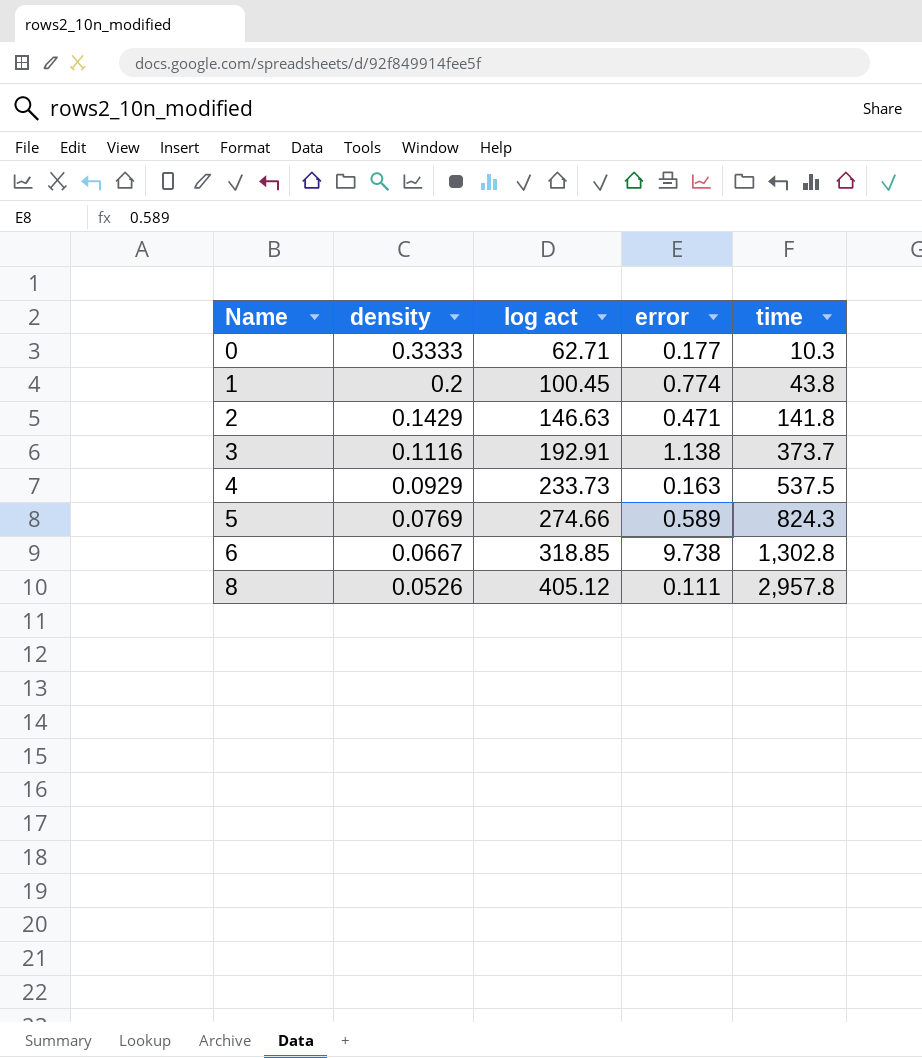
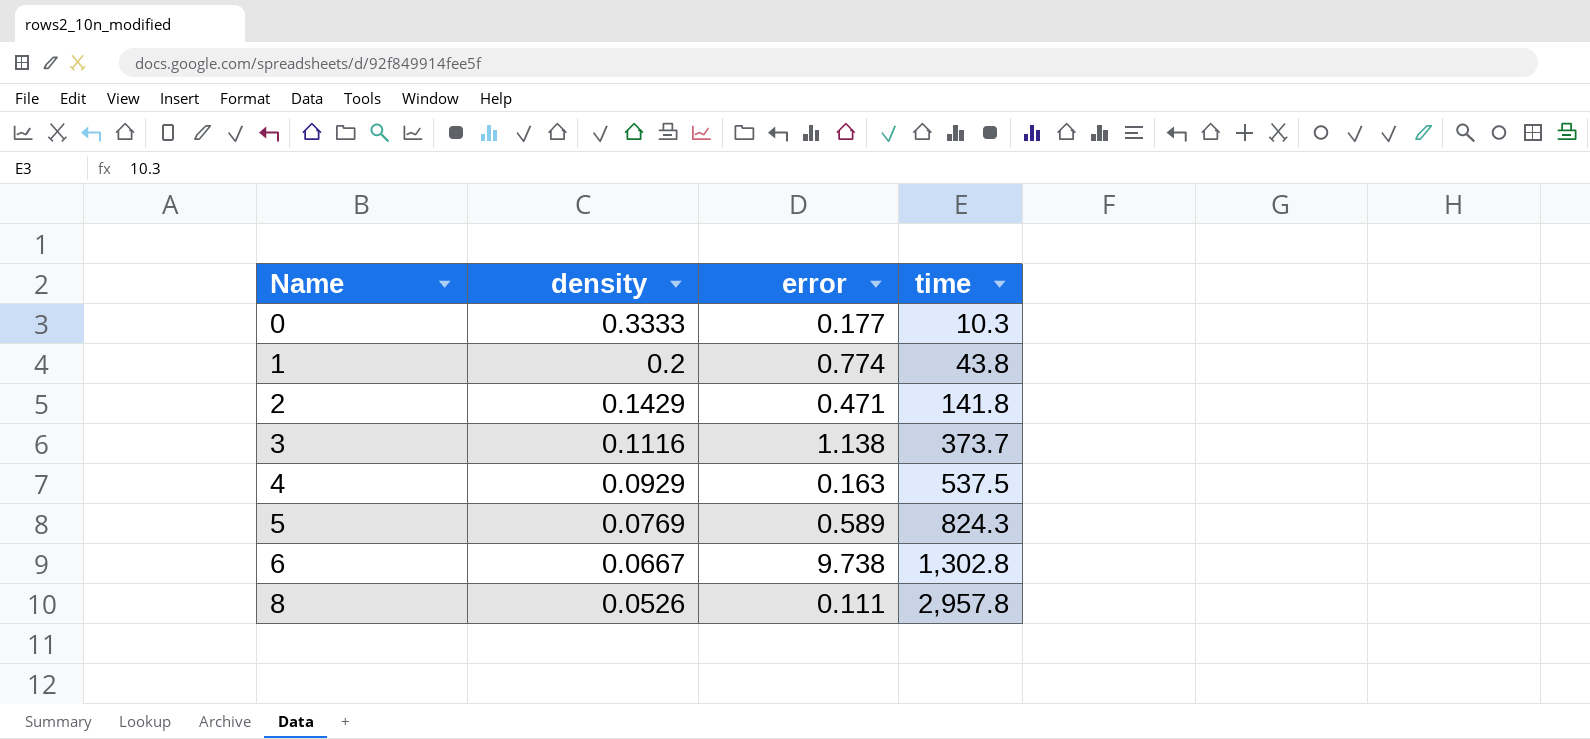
column log act | position: 3 -> none

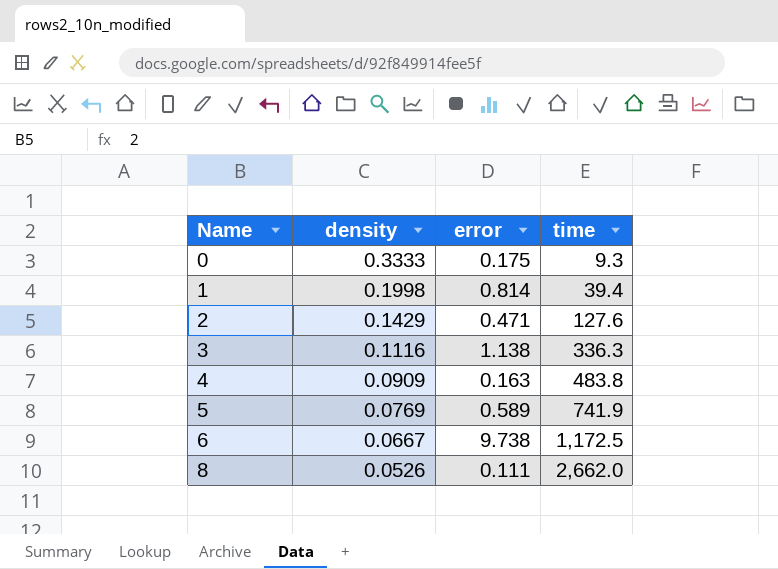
0 | error: 0.177 -> 0.175
0 | time: 10.3 -> 9.3
1 | density: 0.2 -> 0.1998
1 | error: 0.774 -> 0.814
1 | time: 43.8 -> 39.4
2 | time: 141.8 -> 127.6
3 | time: 373.7 -> 336.3
4 | density: 0.0929 -> 0.0909
4 | time: 537.5 -> 483.8
5 | time: 824.3 -> 741.9
6 | time: 1,302.8 -> 1,172.5
8 | time: 2,957.8 -> 2,662.0

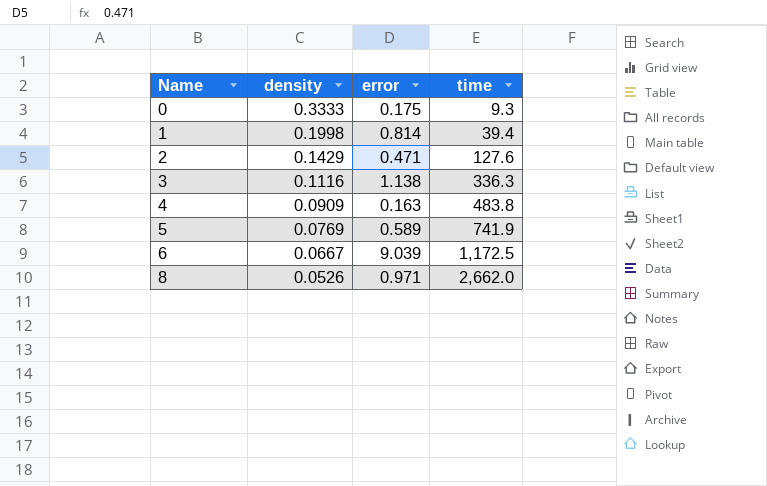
6 | error: 9.738 -> 9.039
8 | error: 0.111 -> 0.971

